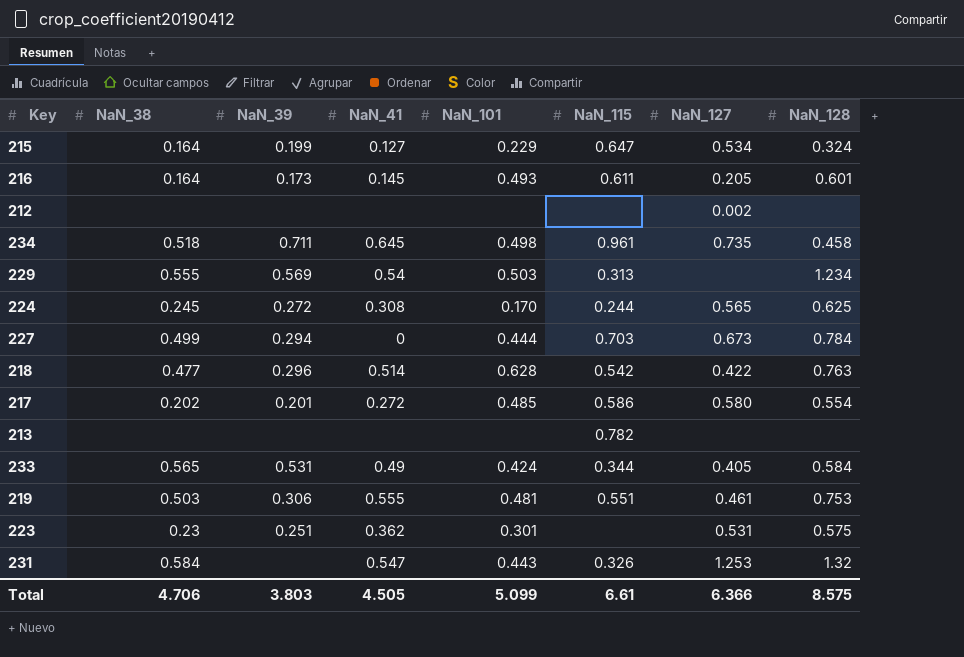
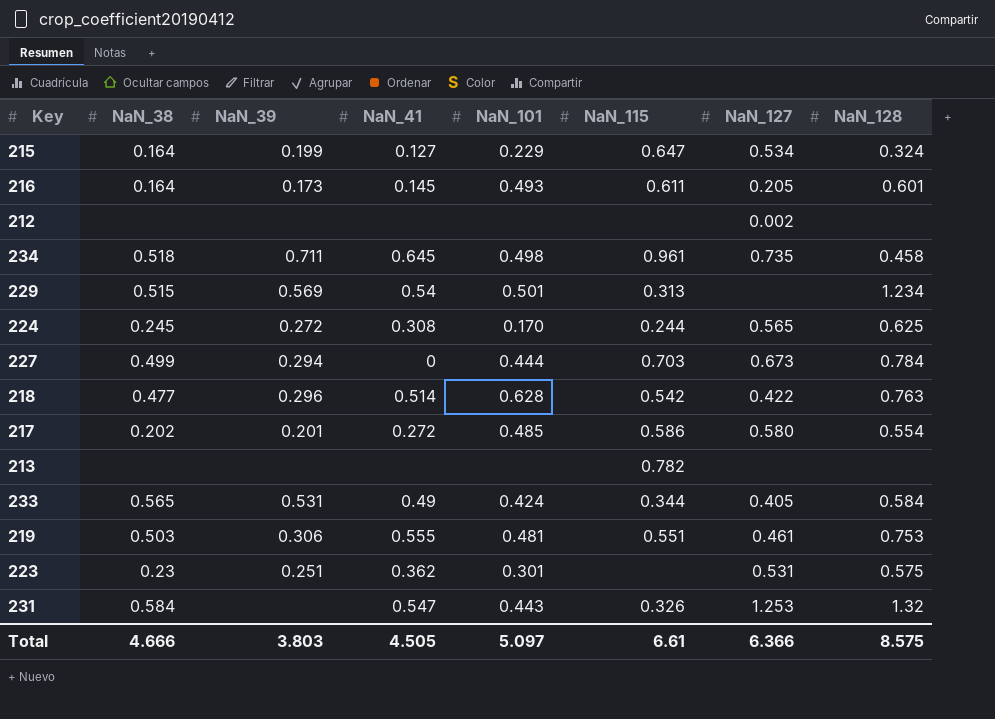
229 | NaN_38: 0.555 -> 0.515
229 | NaN_101: 0.503 -> 0.501
Total | NaN_38: 4.706 -> 4.666
Total | NaN_101: 5.099 -> 5.097

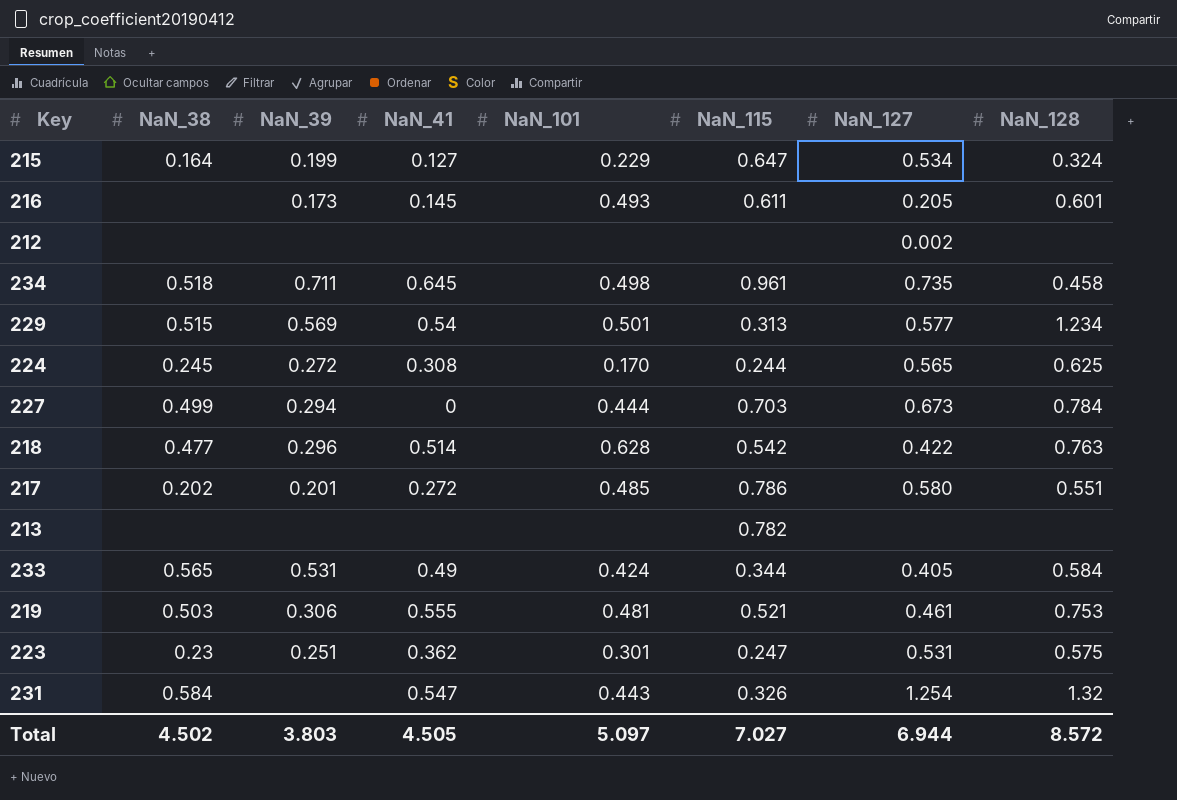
216 | NaN_38: 0.164 -> none
229 | NaN_127: none -> 0.577
217 | NaN_115: 0.586 -> 0.786
217 | NaN_128: 0.554 -> 0.551
219 | NaN_115: 0.551 -> 0.521
223 | NaN_115: none -> 0.247
231 | NaN_127: 1.253 -> 1.254
Total | NaN_38: 4.666 -> 4.502
Total | NaN_115: 6.61 -> 7.027
Total | NaN_127: 6.366 -> 6.944
Total | NaN_128: 8.575 -> 8.572

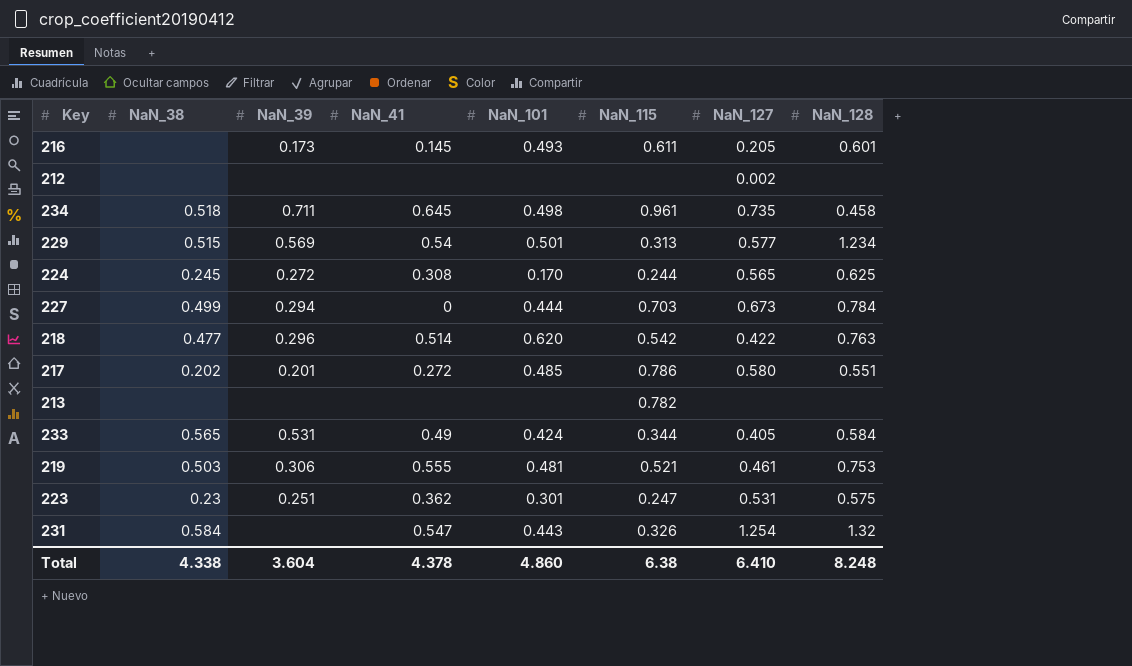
row 215: 0.164 | 0.199 | 0.127 | 0.229 | 0.647 | 0.534 | 0.324 -> none
218 | NaN_101: 0.628 -> 0.620
Total | NaN_38: 4.502 -> 4.338
Total | NaN_39: 3.803 -> 3.604
Total | NaN_41: 4.505 -> 4.378
Total | NaN_101: 5.097 -> 4.860
Total | NaN_115: 7.027 -> 6.38
Total | NaN_127: 6.944 -> 6.410
Total | NaN_128: 8.572 -> 8.248

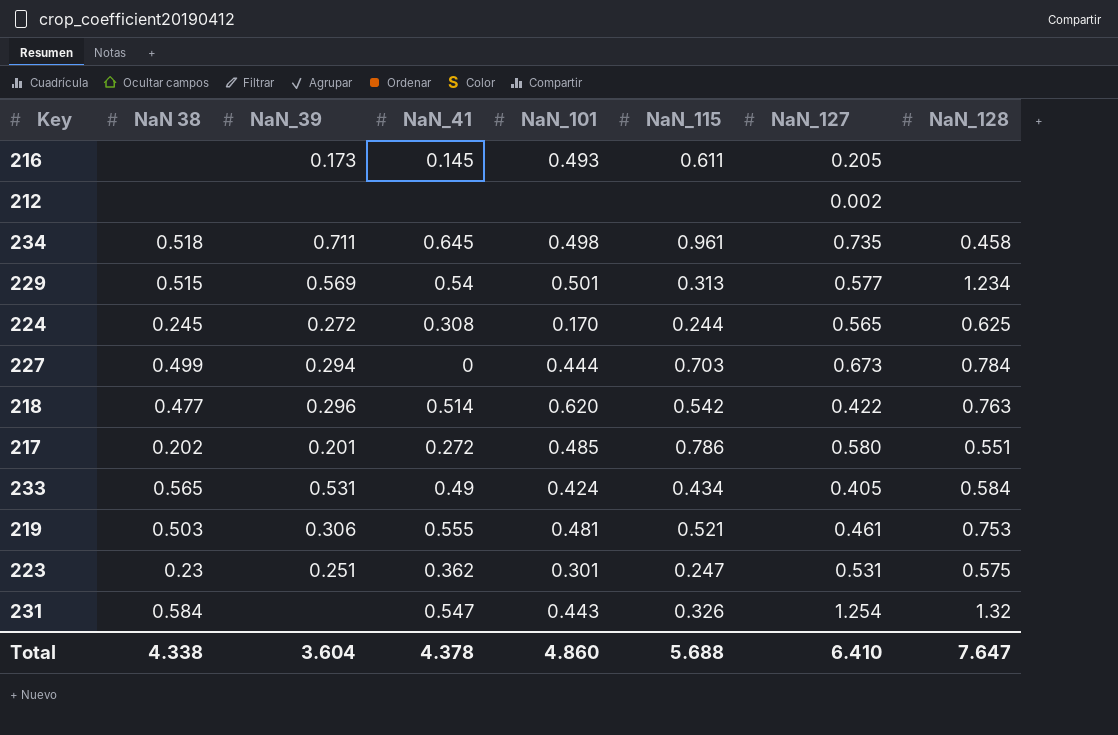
column name: NaN_38 -> NaN 38
row 213: none | none | none | none | 0.782 | none | none -> none
216 | NaN_128: 0.601 -> none
233 | NaN_115: 0.344 -> 0.434
Total | NaN_115: 6.38 -> 5.688
Total | NaN_128: 8.248 -> 7.647

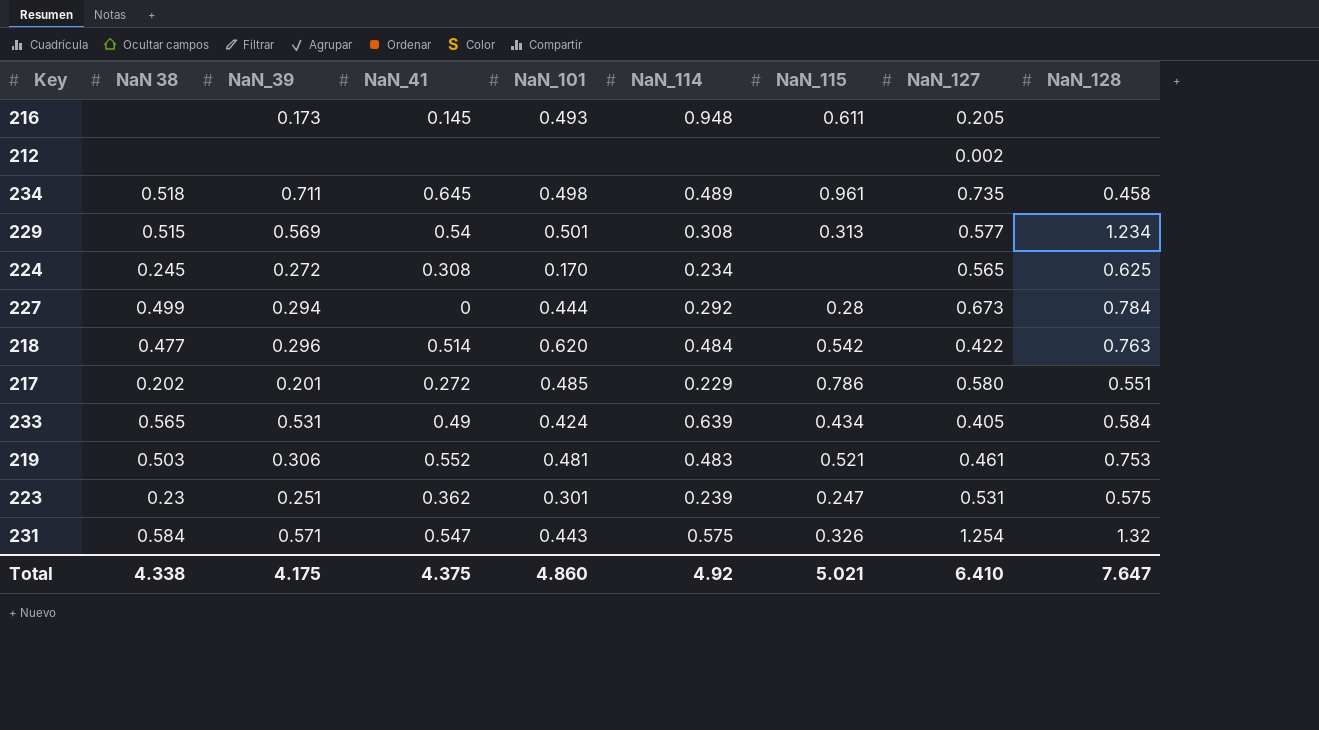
column NaN_114 | position: none -> 6
224 | NaN_115: 0.244 -> none
227 | NaN_115: 0.703 -> 0.28
219 | NaN_41: 0.555 -> 0.552
231 | NaN_39: none -> 0.571
Total | NaN_39: 3.604 -> 4.175
Total | NaN_41: 4.378 -> 4.375
Total | NaN_115: 5.688 -> 5.021

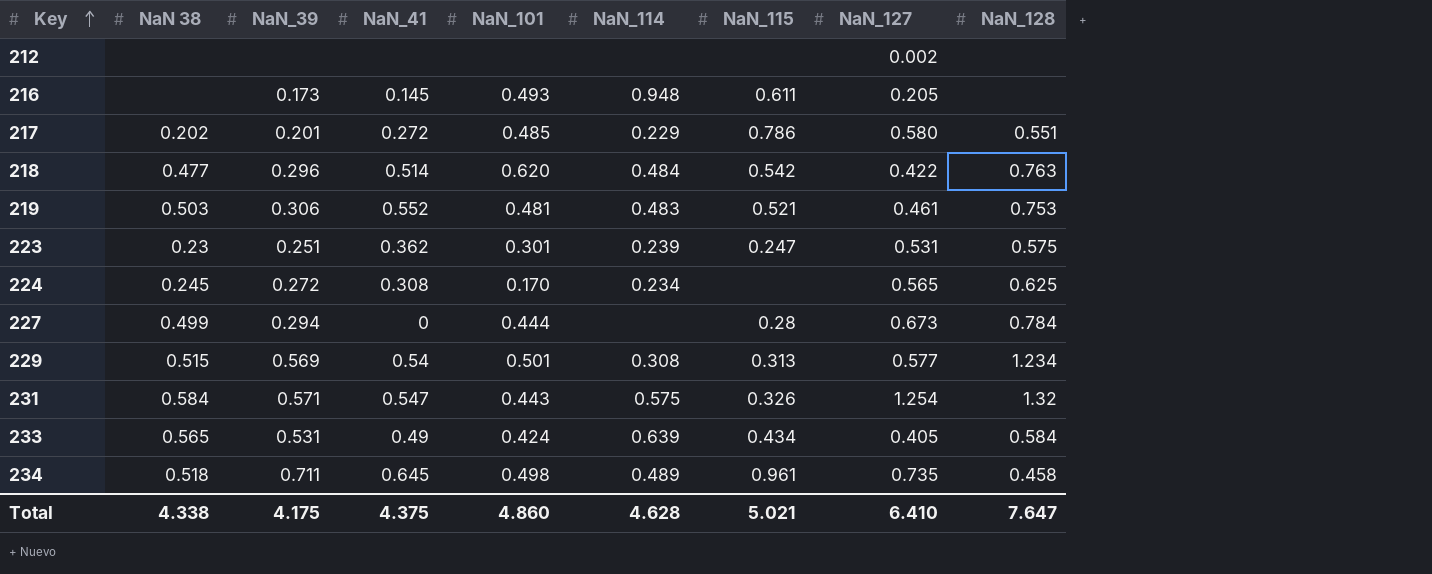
row order: none -> Key ascending
227 | NaN_114: 0.292 -> none
Total | NaN_114: 4.92 -> 4.628

